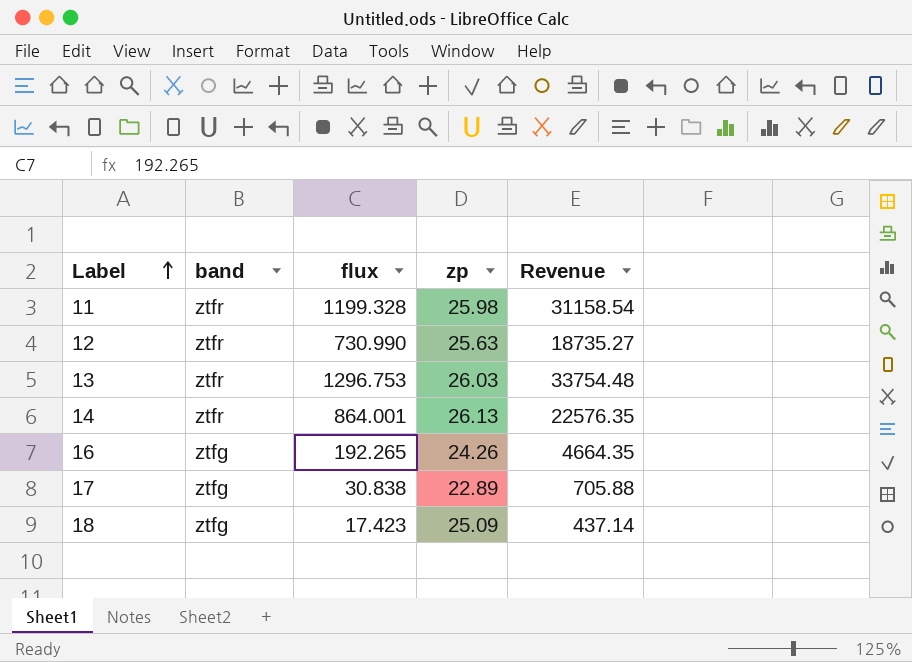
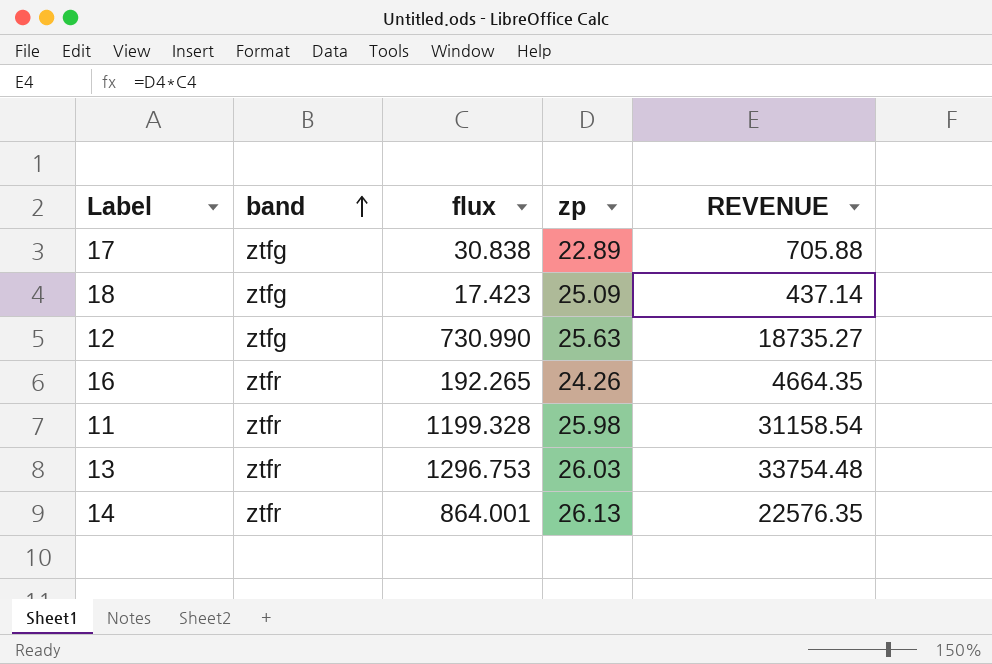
row order: Label ascending -> band ascending
column name: Revenue -> REVENUE
12 | band: ztfr -> ztfg
16 | band: ztfg -> ztfr

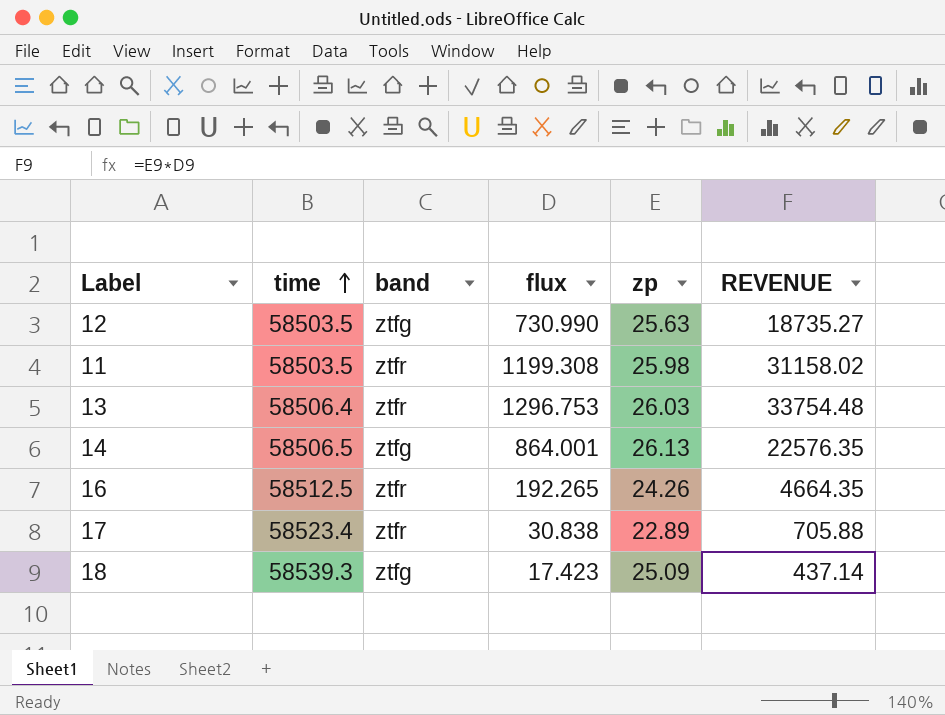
row order: band ascending -> time ascending
column time | position: none -> 2
11 | flux: 1199.328 -> 1199.308
11 | REVENUE: 31158.54 -> 31158.02
14 | band: ztfr -> ztfg
17 | band: ztfg -> ztfr

